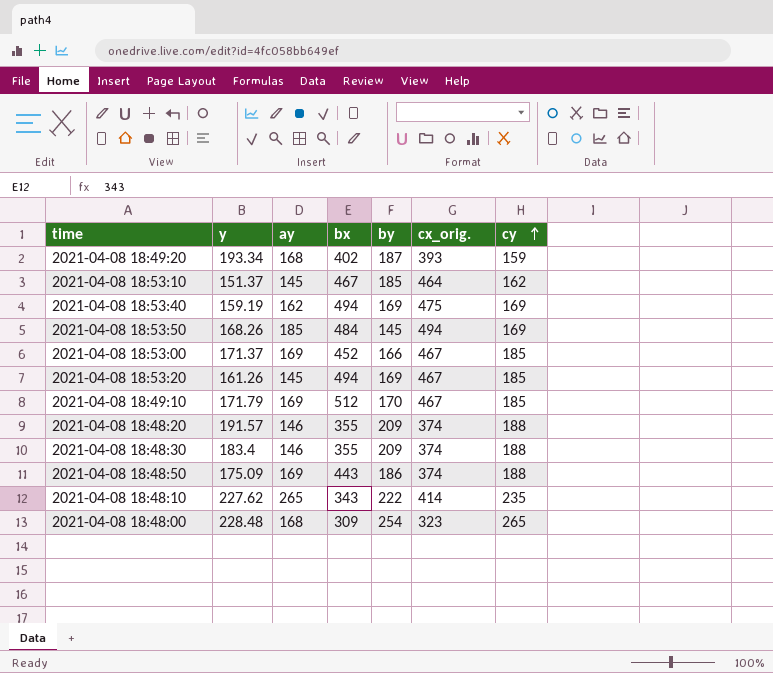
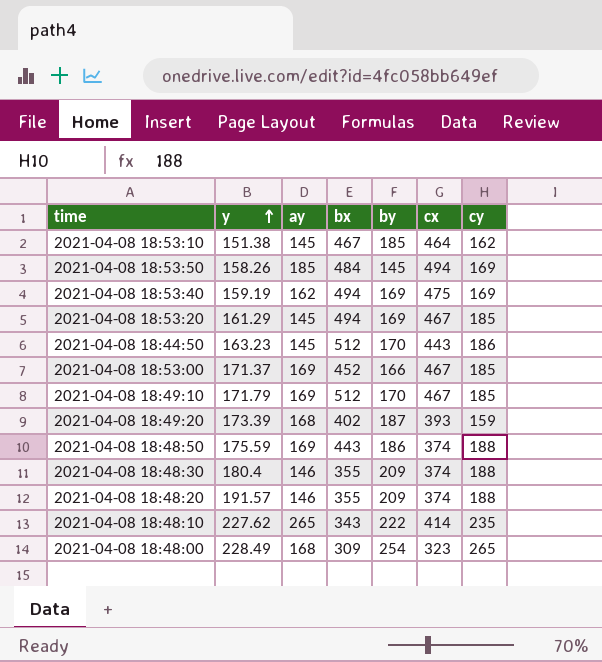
row order: cy ascending -> y ascending
column name: cx_orig. -> cx
2021-04-08 18:53:10 | y: 151.37 -> 151.38
2021-04-08 18:53:50 | y: 168.26 -> 158.26
2021-04-08 18:53:20 | y: 161.26 -> 161.29
row 2021-04-08 18:44:50: none -> 163.23 | 145 | 512 | 170 | 443 | 186
2021-04-08 18:49:20 | y: 193.34 -> 173.39
2021-04-08 18:48:50 | y: 175.09 -> 175.59
2021-04-08 18:48:30 | y: 183.4 -> 180.4
2021-04-08 18:48:00 | y: 228.48 -> 228.49

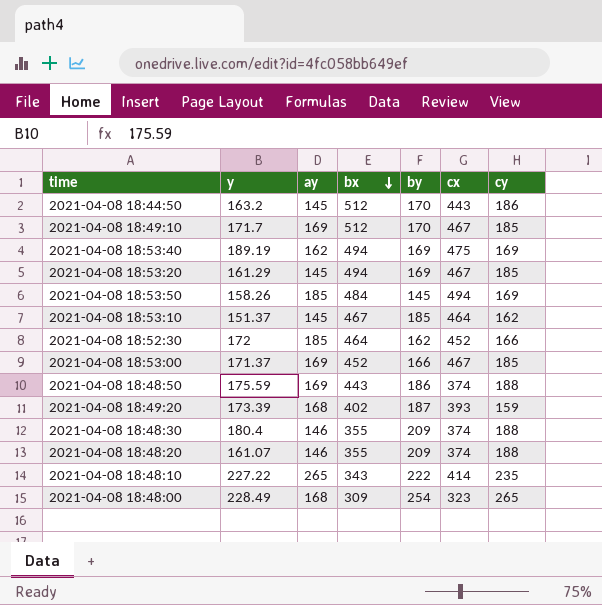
row order: y ascending -> bx descending
2021-04-08 18:44:50 | y: 163.23 -> 163.2
2021-04-08 18:49:10 | y: 171.79 -> 171.7
2021-04-08 18:53:40 | y: 159.19 -> 189.19
2021-04-08 18:53:10 | y: 151.38 -> 151.37
row 2021-04-08 18:52:30: none -> 172 | 185 | 464 | 162 | 452 | 166
2021-04-08 18:48:20 | y: 191.57 -> 161.07
2021-04-08 18:48:10 | y: 227.62 -> 227.22

